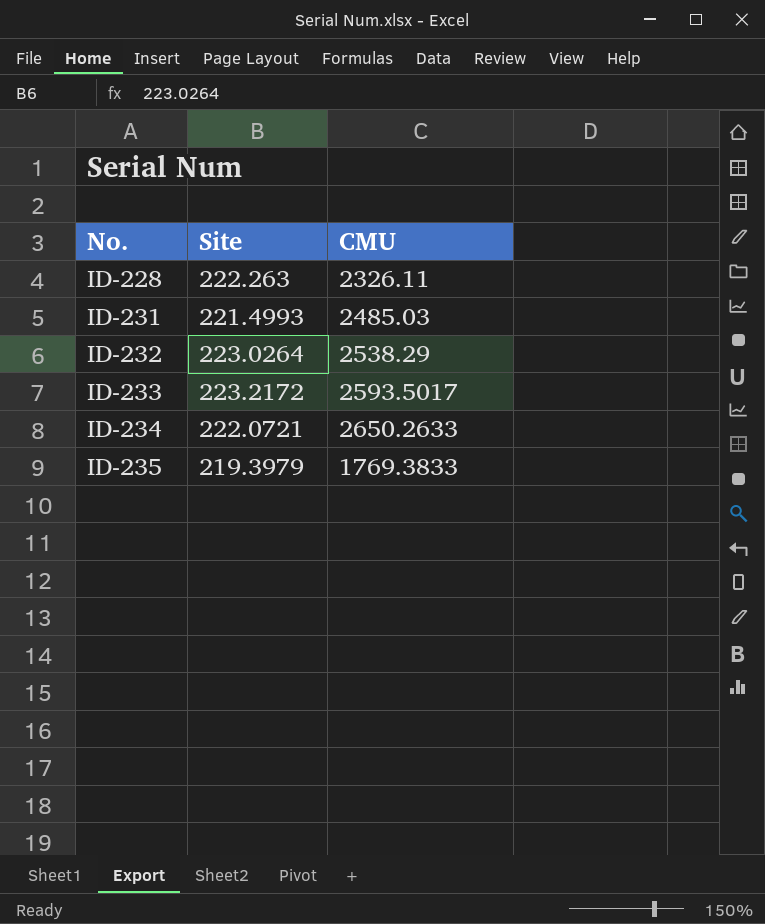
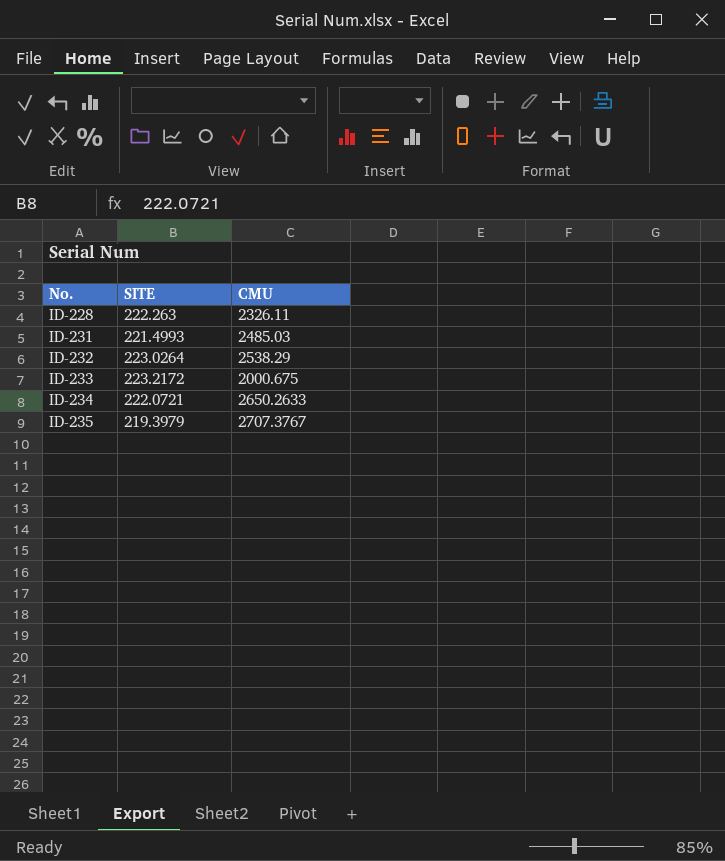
column name: Site -> SITE
ID-233 | CMU: 2593.5017 -> 2000.675
ID-235 | CMU: 1769.3833 -> 2707.3767

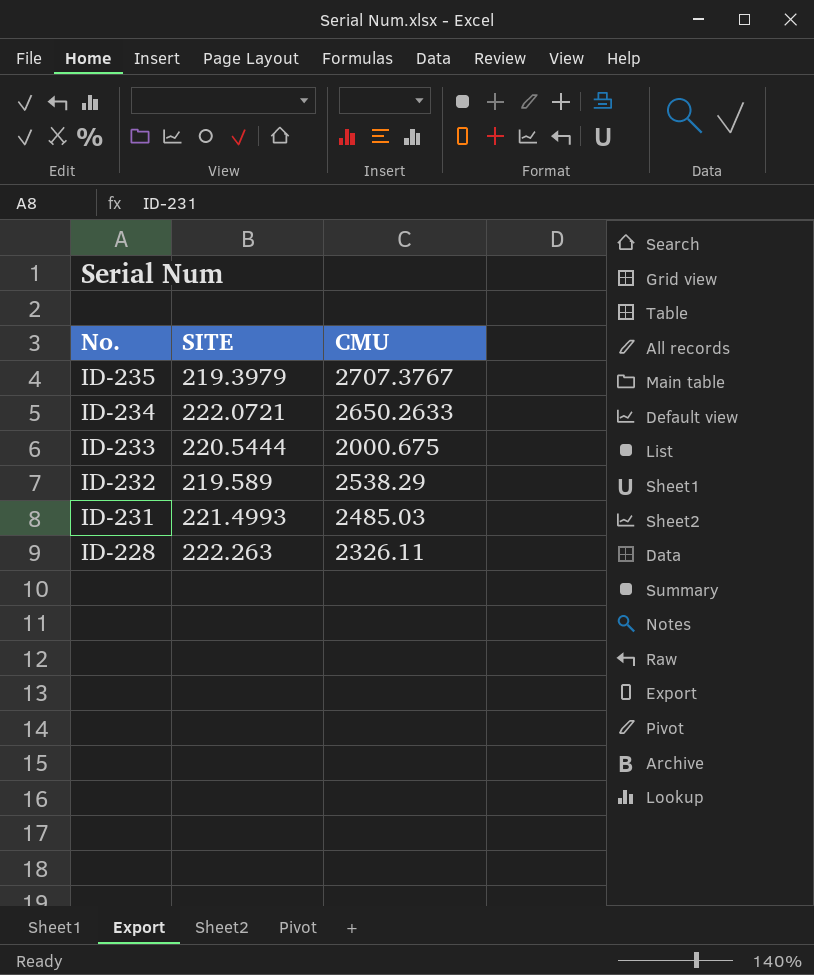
row order: No. ascending -> No. descending
ID-233 | SITE: 223.2172 -> 220.5444
ID-232 | SITE: 223.0264 -> 219.589

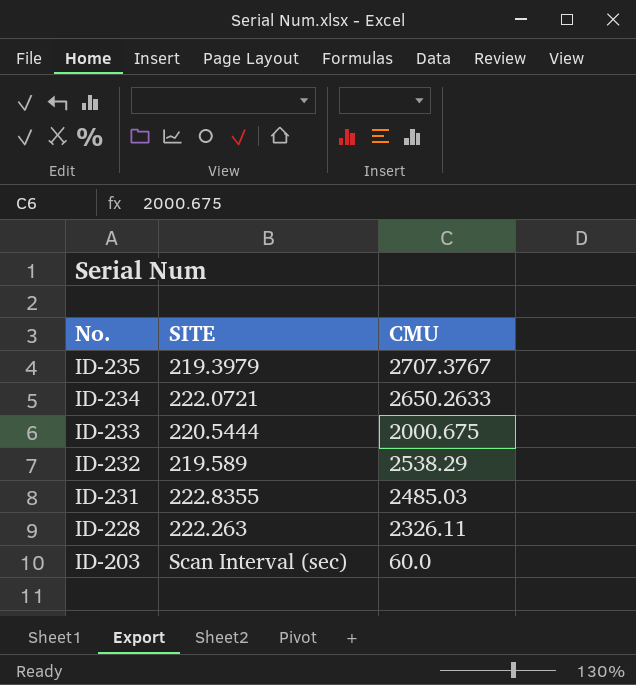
ID-231 | SITE: 221.4993 -> 222.8355
row ID-203: none -> Scan Interval (sec) | 60.0

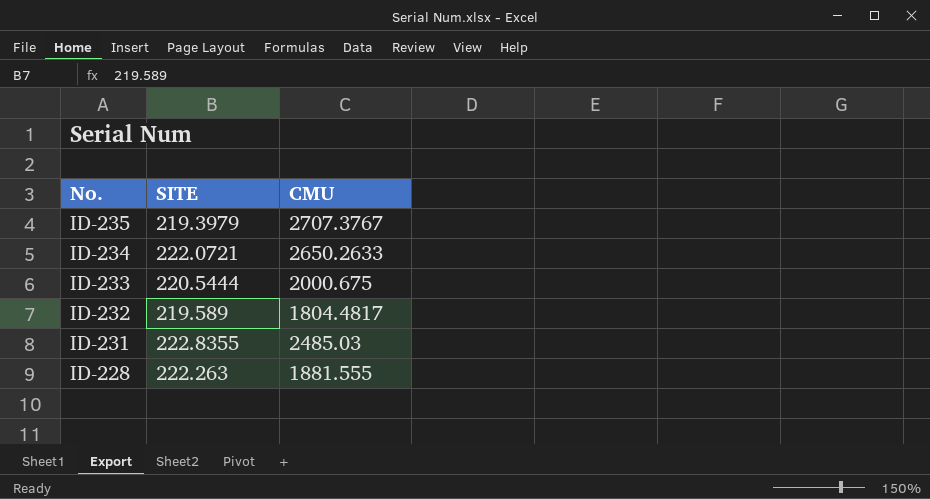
row ID-203: Scan Interval (sec) | 60.0 -> none
ID-232 | CMU: 2538.29 -> 1804.4817
ID-228 | CMU: 2326.11 -> 1881.555

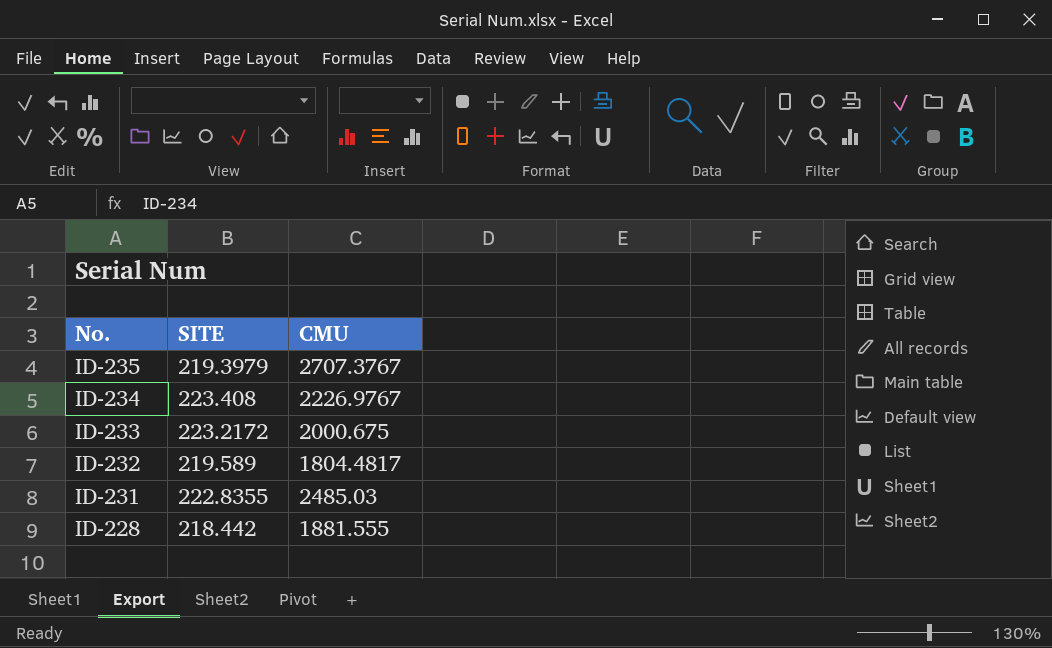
ID-234 | SITE: 222.0721 -> 223.408
ID-234 | CMU: 2650.2633 -> 2226.9767
ID-233 | SITE: 220.5444 -> 223.2172
ID-228 | SITE: 222.263 -> 218.442

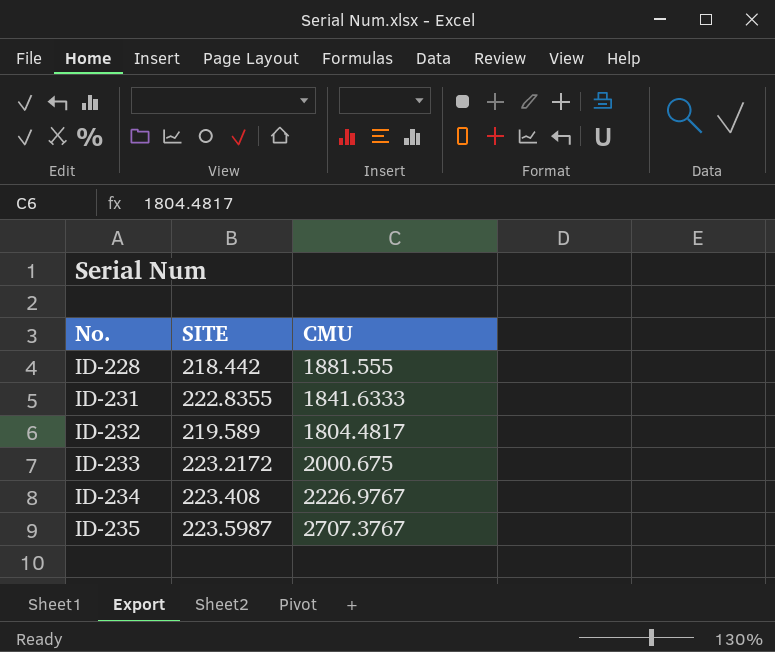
row order: No. descending -> No. ascending
ID-231 | CMU: 2485.03 -> 1841.6333
ID-235 | SITE: 219.3979 -> 223.5987

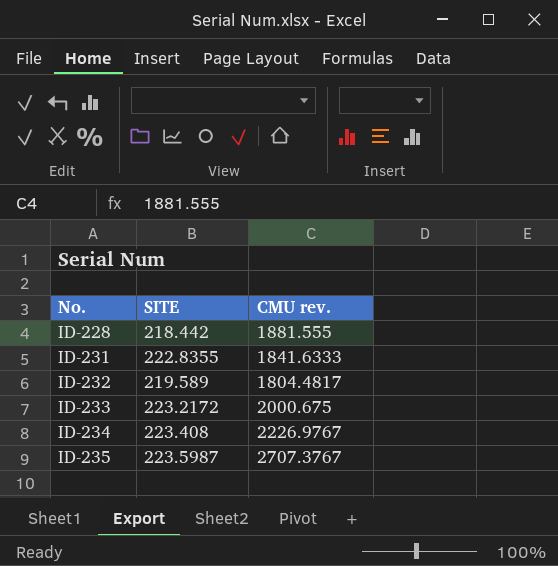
column name: CMU -> CMU rev.

